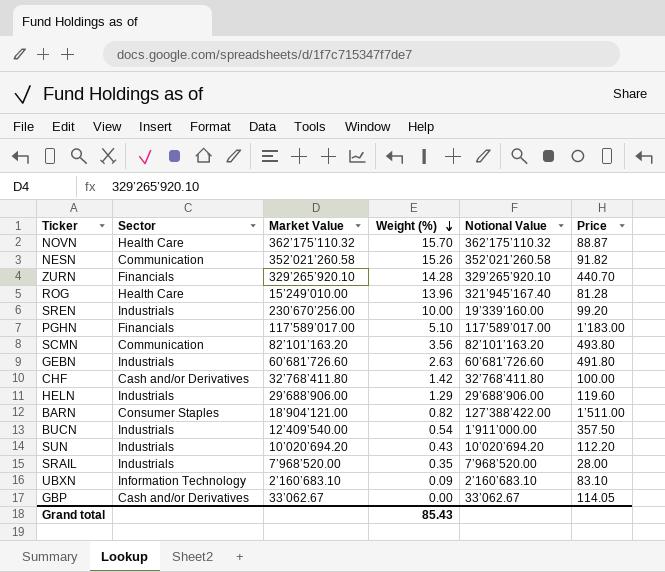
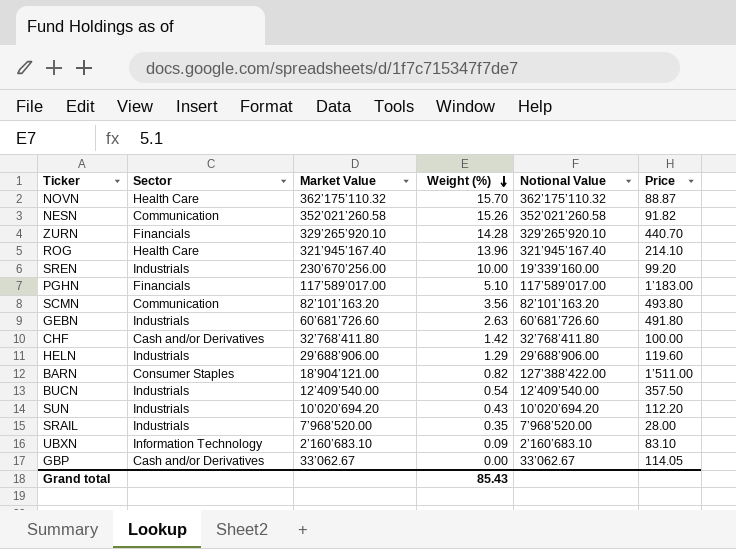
ROG | Market Value: 15’249’010.00 -> 321’945’167.40
ROG | Price: 81.28 -> 214.10
BUCN | Notional Value: 1’911’000.00 -> 12’409’540.00

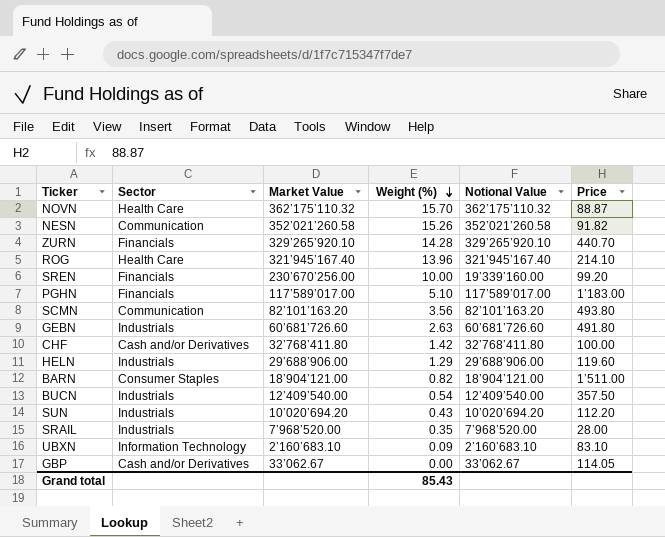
SREN | Sector: Industrials -> Financials
BARN | Notional Value: 127’388’422.00 -> 18’904’121.00

